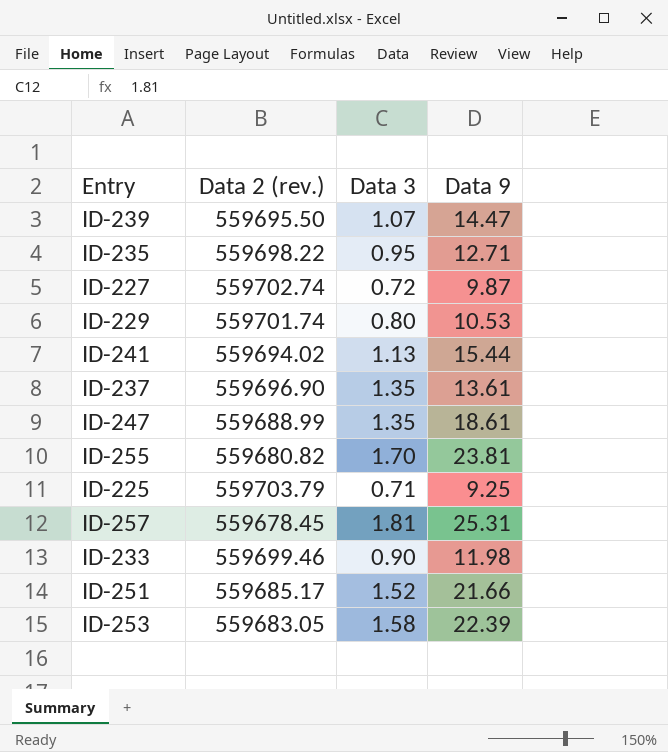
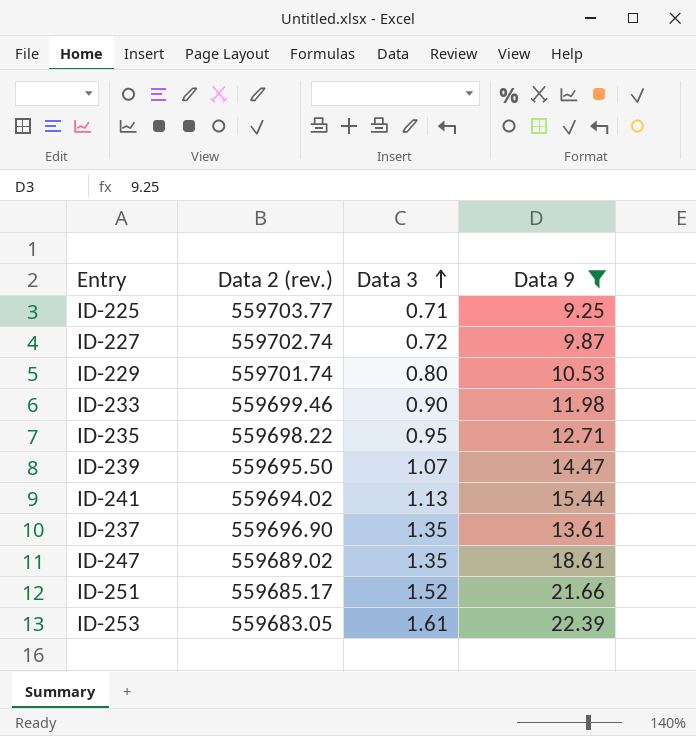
filter: none -> Data 9 <= 22.39
row order: none -> Data 3 ascending
ID-225 | Data 2 (rev.): 559703.79 -> 559703.77
ID-247 | Data 2 (rev.): 559688.99 -> 559689.02
ID-253 | Data 3: 1.58 -> 1.61

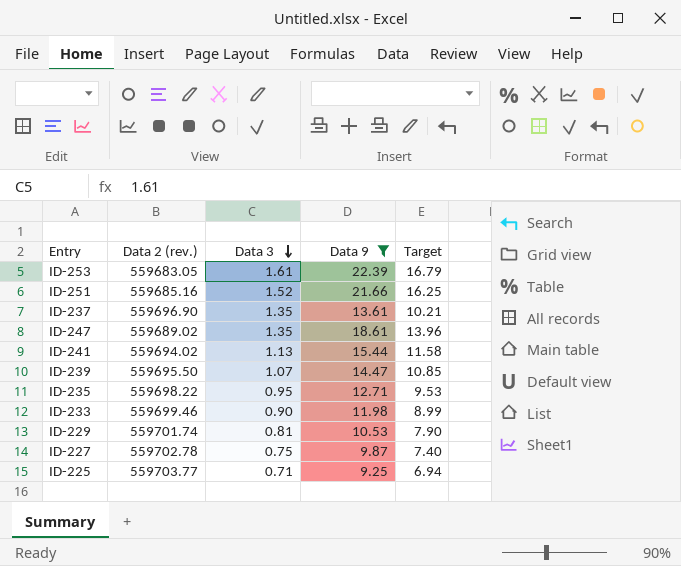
row order: Data 3 ascending -> Data 3 descending
column Target | formula: none -> [Data 9] * 0.75
ID-251 | Data 2 (rev.): 559685.17 -> 559685.16
ID-229 | Data 3: 0.80 -> 0.81
ID-227 | Data 2 (rev.): 559702.74 -> 559702.78
ID-227 | Data 3: 0.72 -> 0.75

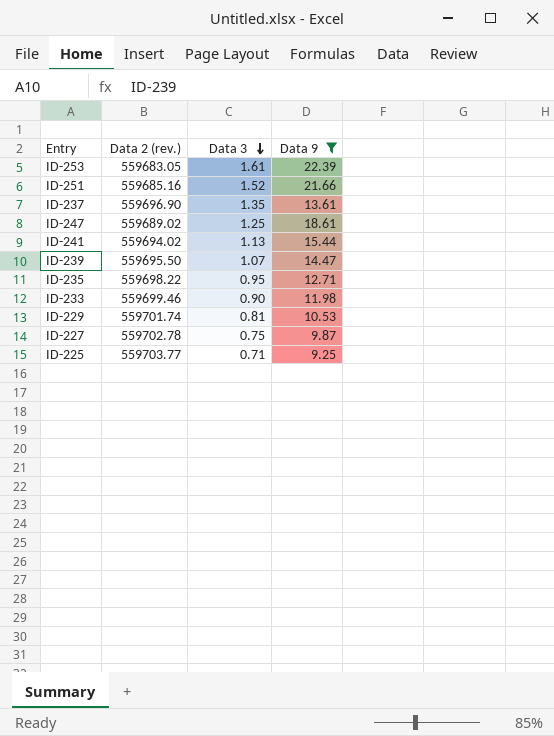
column Target | formula: [Data 9] * 0.75 -> none
ID-247 | Data 3: 1.35 -> 1.25

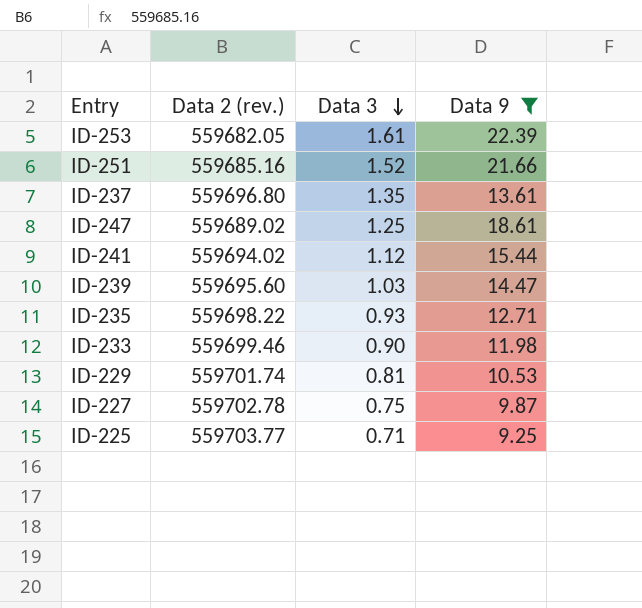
ID-253 | Data 2 (rev.): 559683.05 -> 559682.05
ID-237 | Data 2 (rev.): 559696.90 -> 559696.80
ID-241 | Data 3: 1.13 -> 1.12
ID-239 | Data 2 (rev.): 559695.50 -> 559695.60
ID-239 | Data 3: 1.07 -> 1.03
ID-235 | Data 3: 0.95 -> 0.93

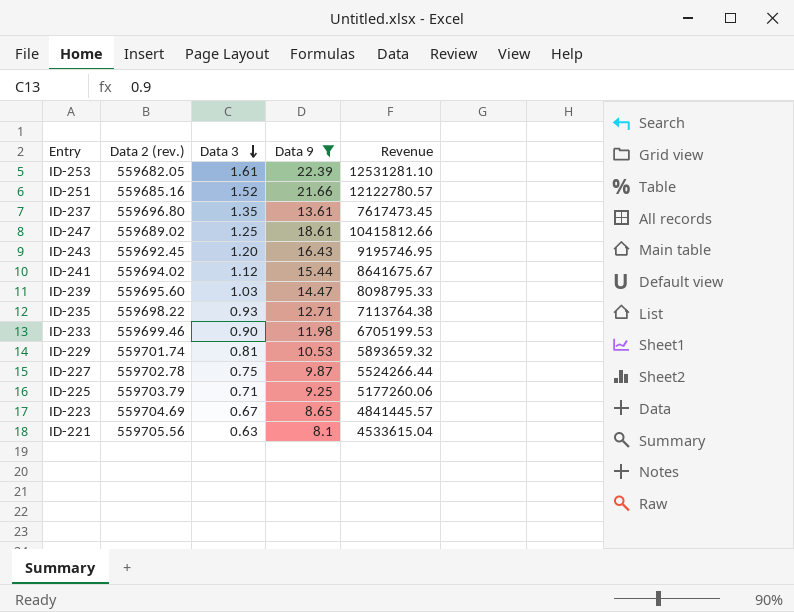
column Revenue | formula: none -> [Data 2 (rev.)] * [Data 9]
row ID-243: none -> 559692.45 | 1.20 | 16.43 | 9195746.95
ID-225 | Data 2 (rev.): 559703.77 -> 559703.79
row ID-223: none -> 559704.69 | 0.67 | 8.65 | 4841445.57
row ID-221: none -> 559705.56 | 0.63 | 8.1 | 4533615.04

